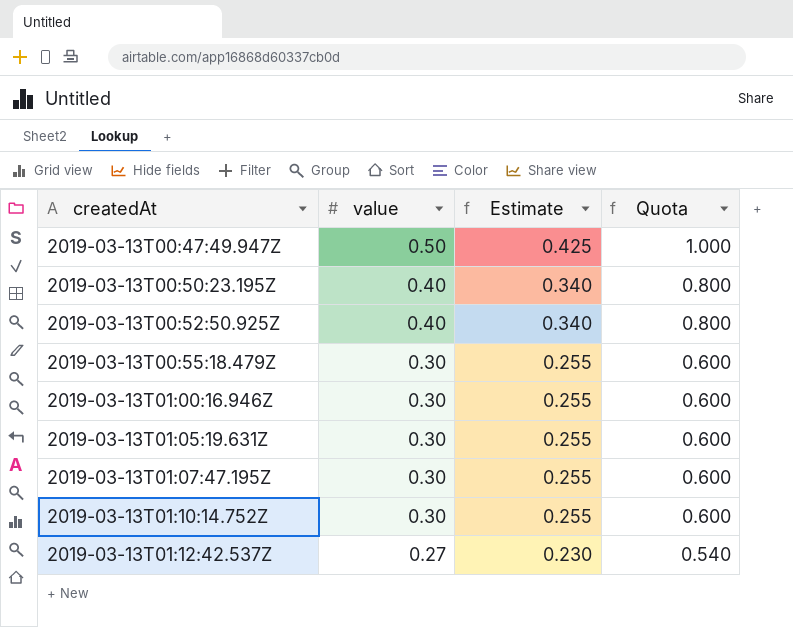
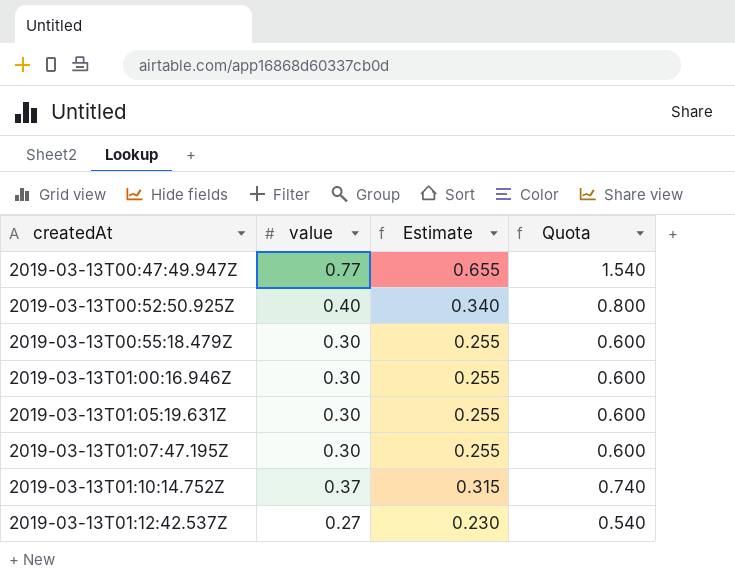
row 2019-03-13T00:50:23.195Z: 0.40 | 0.340 | 0.800 -> none
2019-03-13T00:47:49.947Z | value: 0.50 -> 0.77
2019-03-13T00:47:49.947Z | Estimate: 0.425 -> 0.655
2019-03-13T00:47:49.947Z | Quota: 1.000 -> 1.540
2019-03-13T01:10:14.752Z | value: 0.30 -> 0.37
2019-03-13T01:10:14.752Z | Estimate: 0.255 -> 0.315
2019-03-13T01:10:14.752Z | Quota: 0.600 -> 0.740

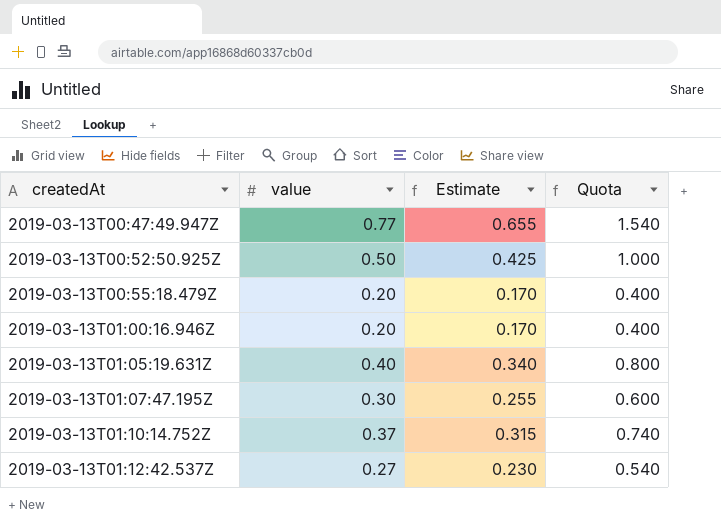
2019-03-13T00:52:50.925Z | value: 0.40 -> 0.50
2019-03-13T00:52:50.925Z | Estimate: 0.340 -> 0.425
2019-03-13T00:52:50.925Z | Quota: 0.800 -> 1.000
2019-03-13T00:55:18.479Z | value: 0.30 -> 0.20
2019-03-13T00:55:18.479Z | Estimate: 0.255 -> 0.170
2019-03-13T00:55:18.479Z | Quota: 0.600 -> 0.400
2019-03-13T01:00:16.946Z | value: 0.30 -> 0.20
2019-03-13T01:00:16.946Z | Estimate: 0.255 -> 0.170
2019-03-13T01:00:16.946Z | Quota: 0.600 -> 0.400
2019-03-13T01:05:19.631Z | value: 0.30 -> 0.40
2019-03-13T01:05:19.631Z | Estimate: 0.255 -> 0.340
2019-03-13T01:05:19.631Z | Quota: 0.600 -> 0.800

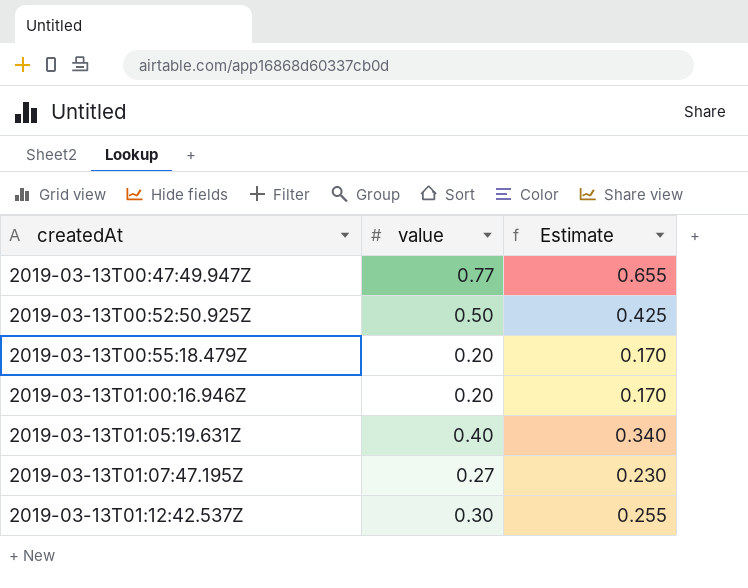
column Quota | formula: [value] * 2 -> none
row 2019-03-13T01:10:14.752Z: 0.37 | 0.315 | 0.740 -> none
2019-03-13T01:07:47.195Z | value: 0.30 -> 0.27
2019-03-13T01:07:47.195Z | Estimate: 0.255 -> 0.230
2019-03-13T01:12:42.537Z | value: 0.27 -> 0.30
2019-03-13T01:12:42.537Z | Estimate: 0.230 -> 0.255

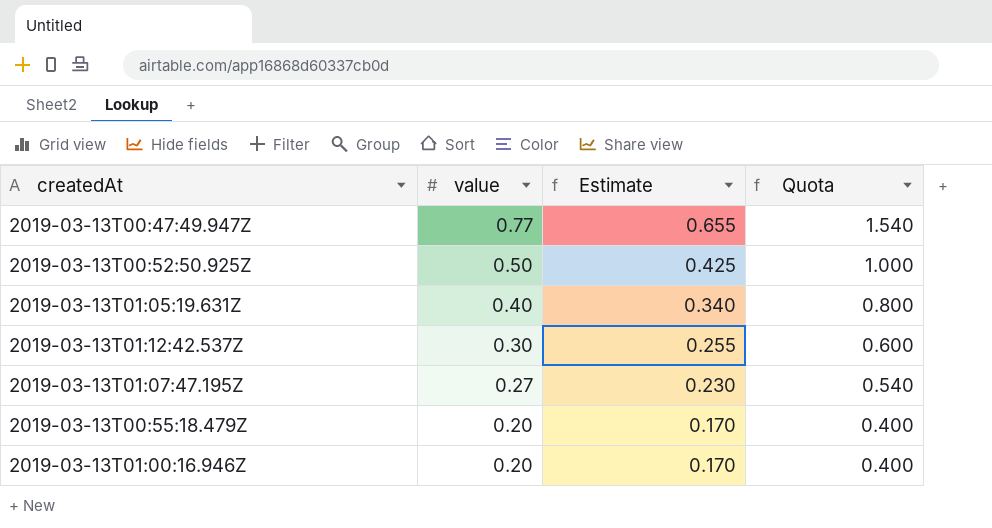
row order: createdAt ascending -> value descending
column Quota | formula: none -> [value] * 2

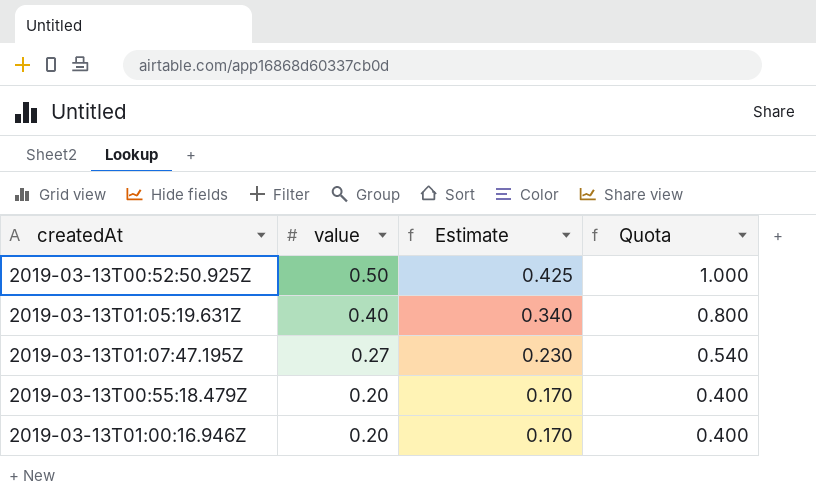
row 2019-03-13T00:47:49.947Z: 0.77 | 0.655 | 1.540 -> none
row 2019-03-13T01:12:42.537Z: 0.30 | 0.255 | 0.600 -> none

